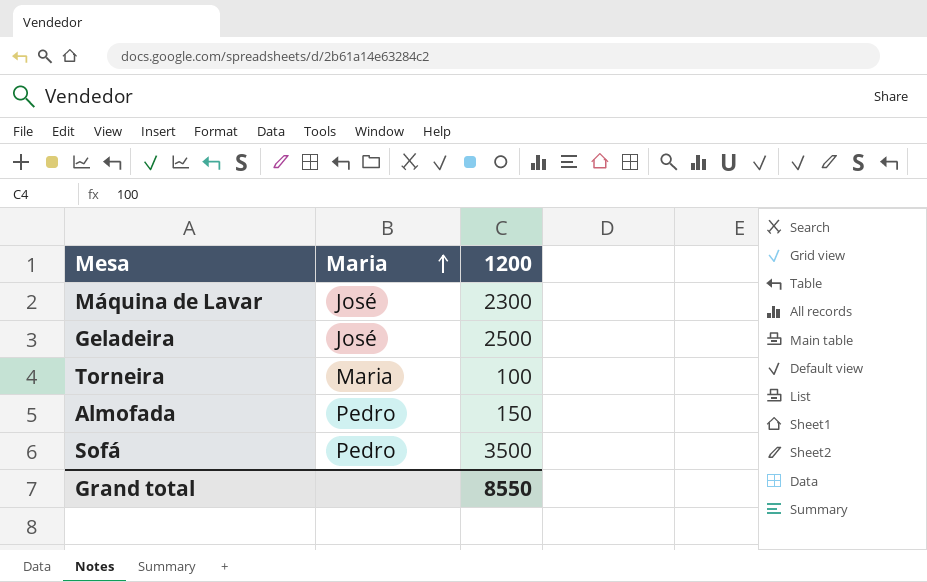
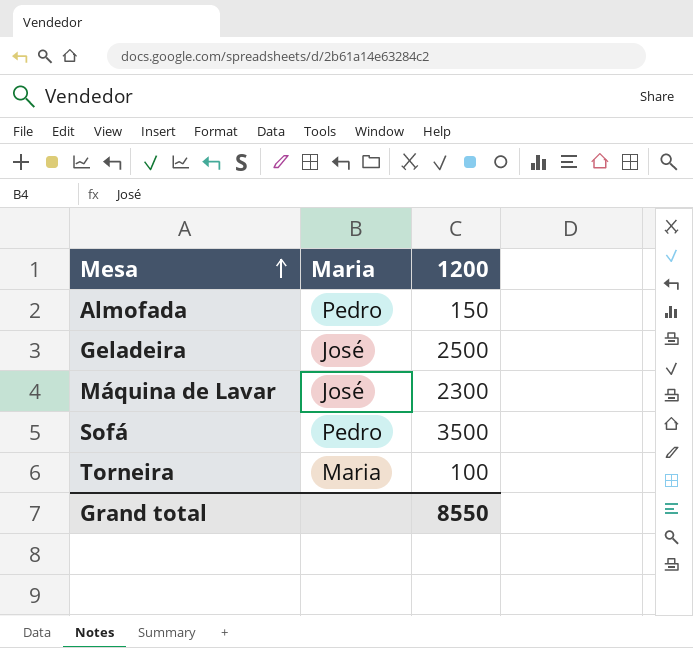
row order: Maria ascending -> Mesa ascending

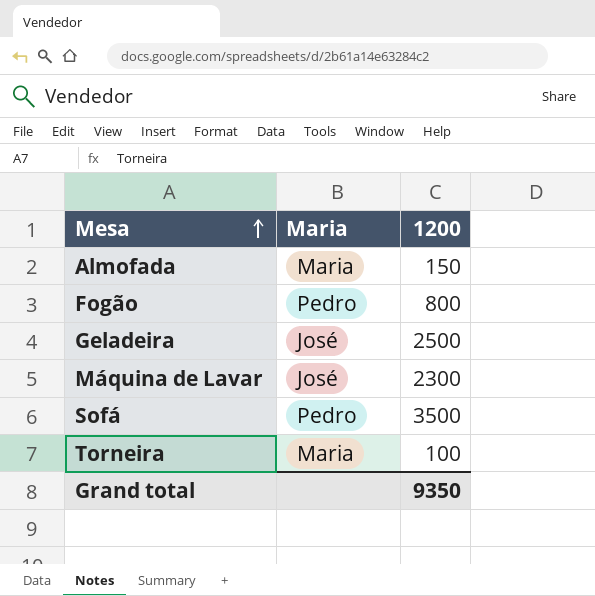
Almofada | Maria: Pedro -> Maria
row Fogão: none -> Pedro | 800
Grand total | 1200: 8550 -> 9350

